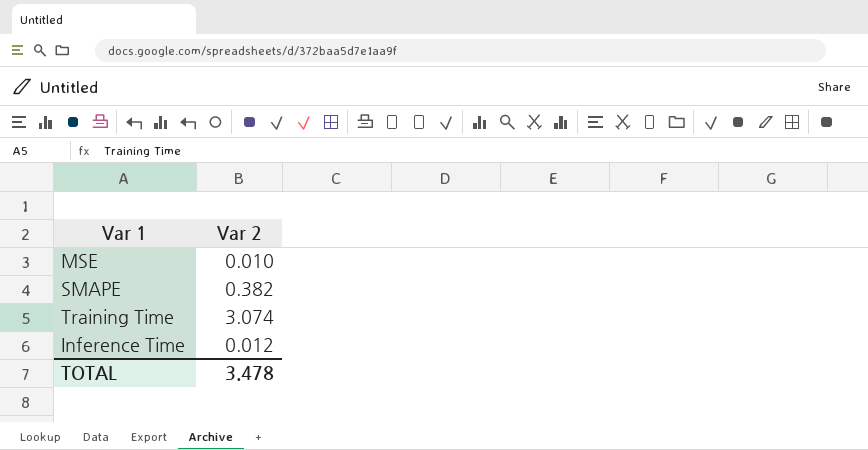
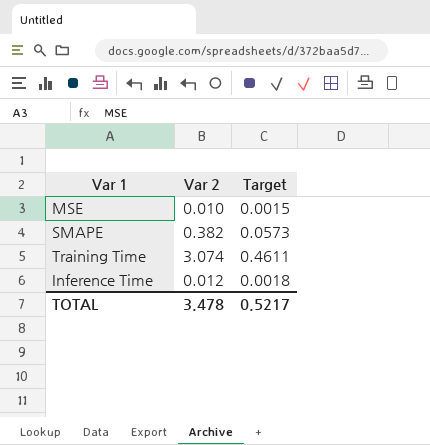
column Target | formula: none -> [Var 2] * 0.15

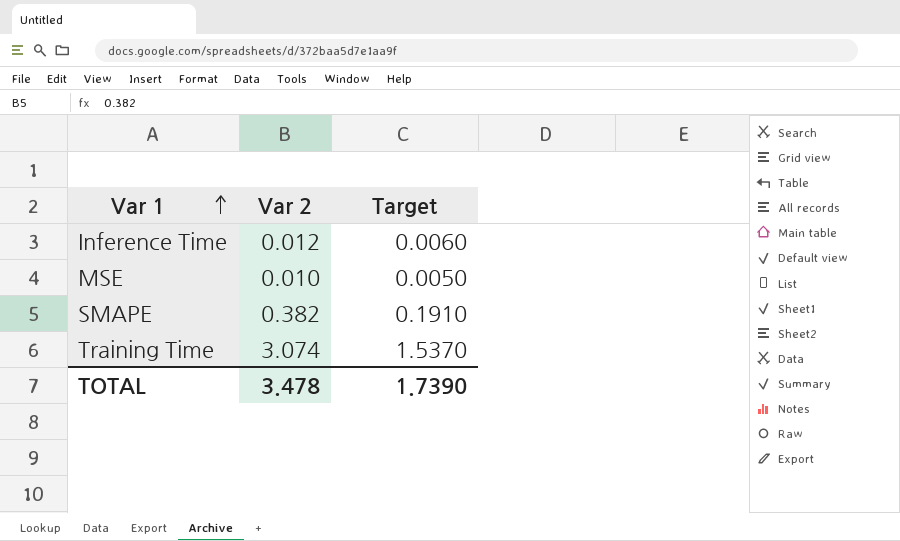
row order: none -> Var 1 ascending
column Target | formula: [Var 2] * 0.15 -> [Var 2] * 0.5
TOTAL | Target: 0.5217 -> 1.7390

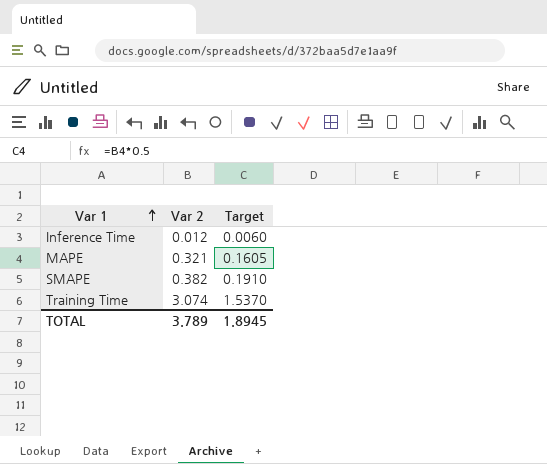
row MSE: 0.010 | 0.0050 -> none
row MAPE: none -> 0.321 | 0.1605
TOTAL | Var 2: 3.478 -> 3.789
TOTAL | Target: 1.7390 -> 1.8945

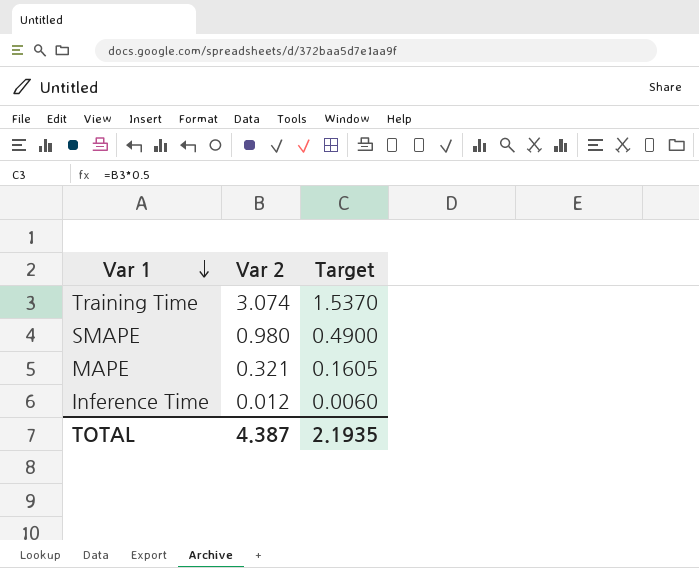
row order: Var 1 ascending -> Var 1 descending
SMAPE | Var 2: 0.382 -> 0.980
SMAPE | Target: 0.1910 -> 0.4900
TOTAL | Var 2: 3.789 -> 4.387
TOTAL | Target: 1.8945 -> 2.1935

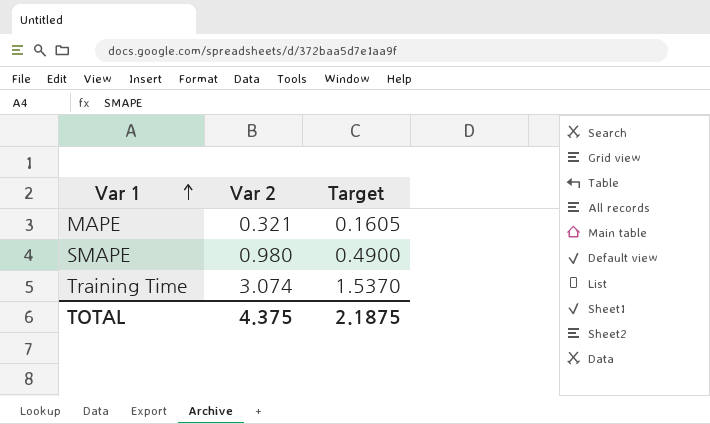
row order: Var 1 descending -> Var 1 ascending
row Inference Time: 0.012 | 0.0060 -> none
TOTAL | Var 2: 4.387 -> 4.375
TOTAL | Target: 2.1935 -> 2.1875

